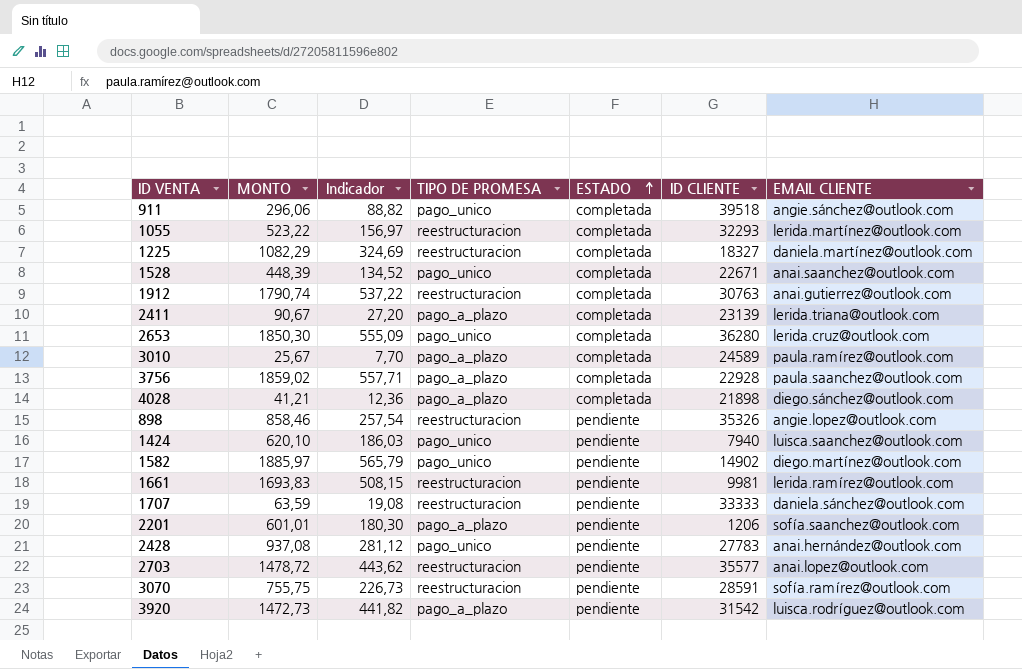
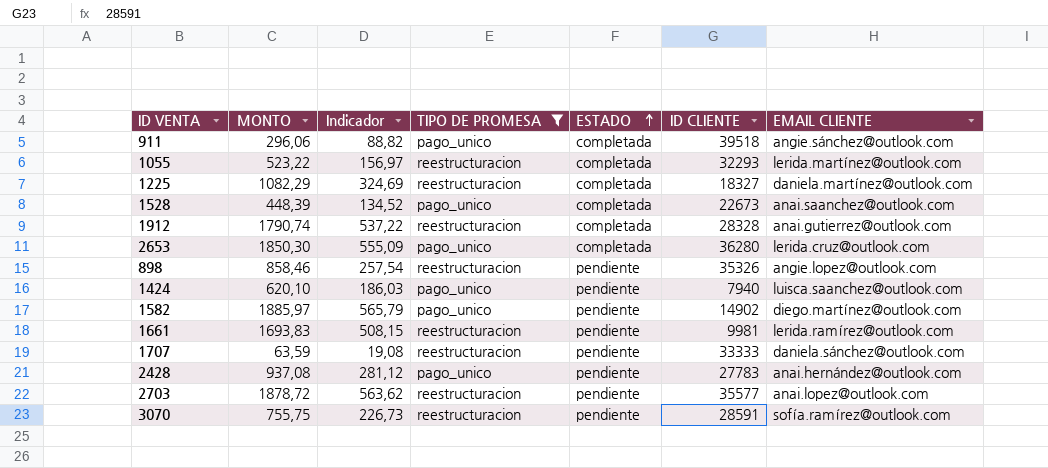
filter: none -> TIPO DE PROMESA != pago_a_plazo
1528 | ID CLIENTE: 22671 -> 22673
1912 | ID CLIENTE: 30763 -> 28328
2703 | MONTO: 1478,72 -> 1878,72
2703 | Indicador: 443,62 -> 563,62

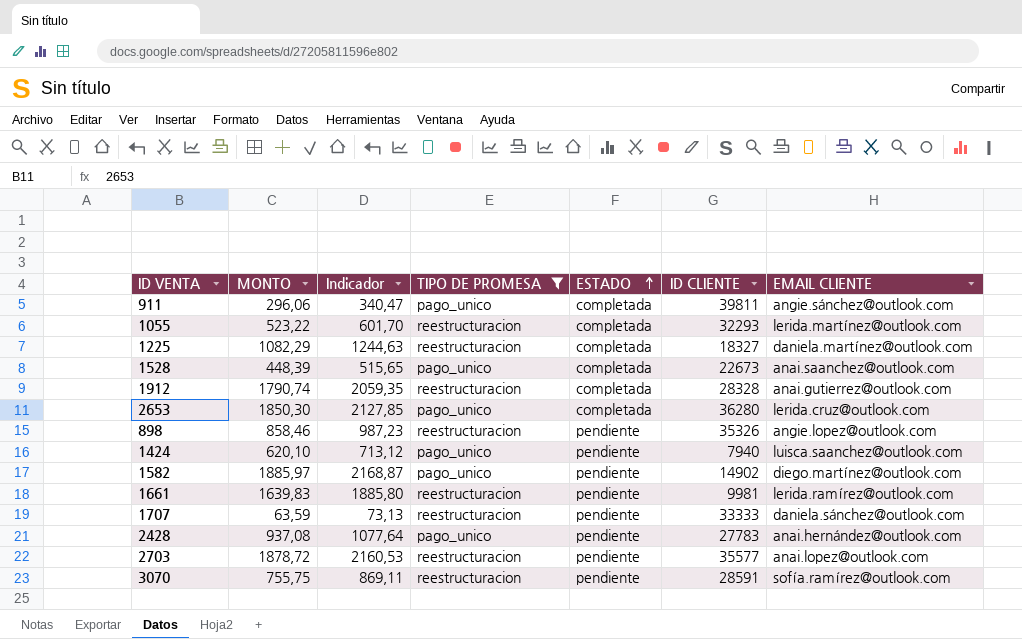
column Indicador | formula: [MONTO] * 0,3 -> [MONTO] * 1,15
911 | ID CLIENTE: 39518 -> 39811
1661 | MONTO: 1693,83 -> 1639,83

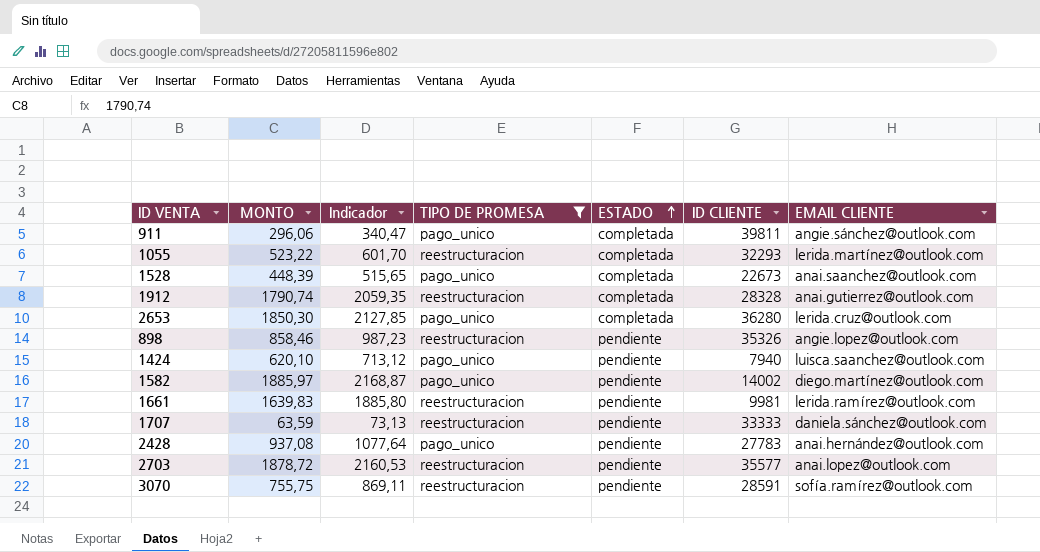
row 1225: 1082,29 | 1244,63 | reestructuracion | completada | 18327 | daniela.martínez@outlook.com -> none
1582 | ID CLIENTE: 14902 -> 14002

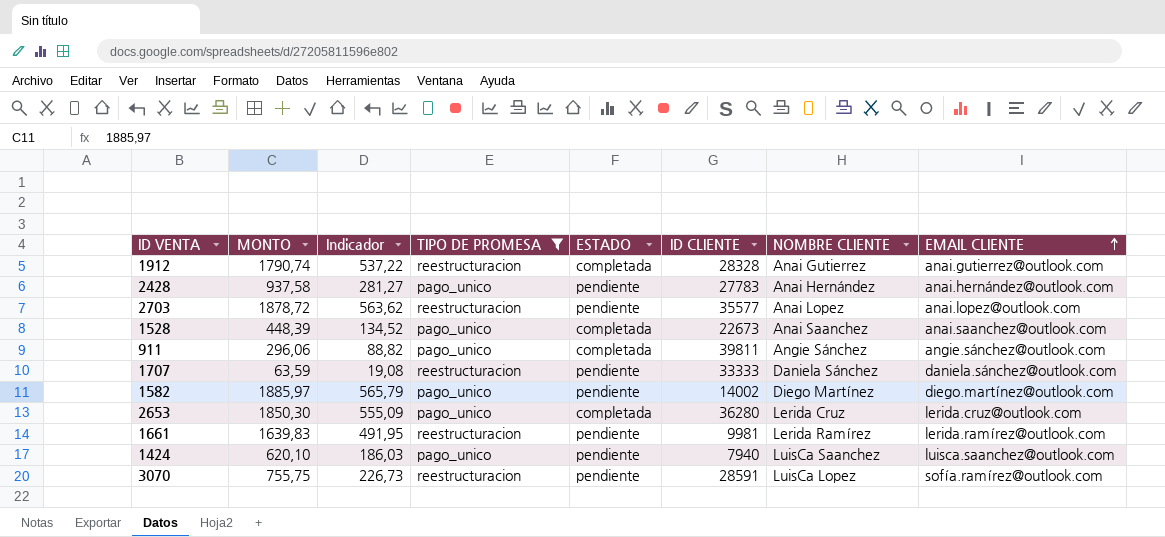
row order: ESTADO ascending -> EMAIL CLIENTE ascending
column Indicador | formula: [MONTO] * 1,15 -> [MONTO] * 0,3
column NOMBRE CLIENTE | position: none -> 7
row 1055: 523,22 | 601,70 | reestructuracion | completada | 32293 | lerida.martínez@outlook.com -> none
row 898: 858,46 | 987,23 | reestructuracion | pendiente | 35326 | angie.lopez@outlook.com -> none
2428 | MONTO: 937,08 -> 937,58

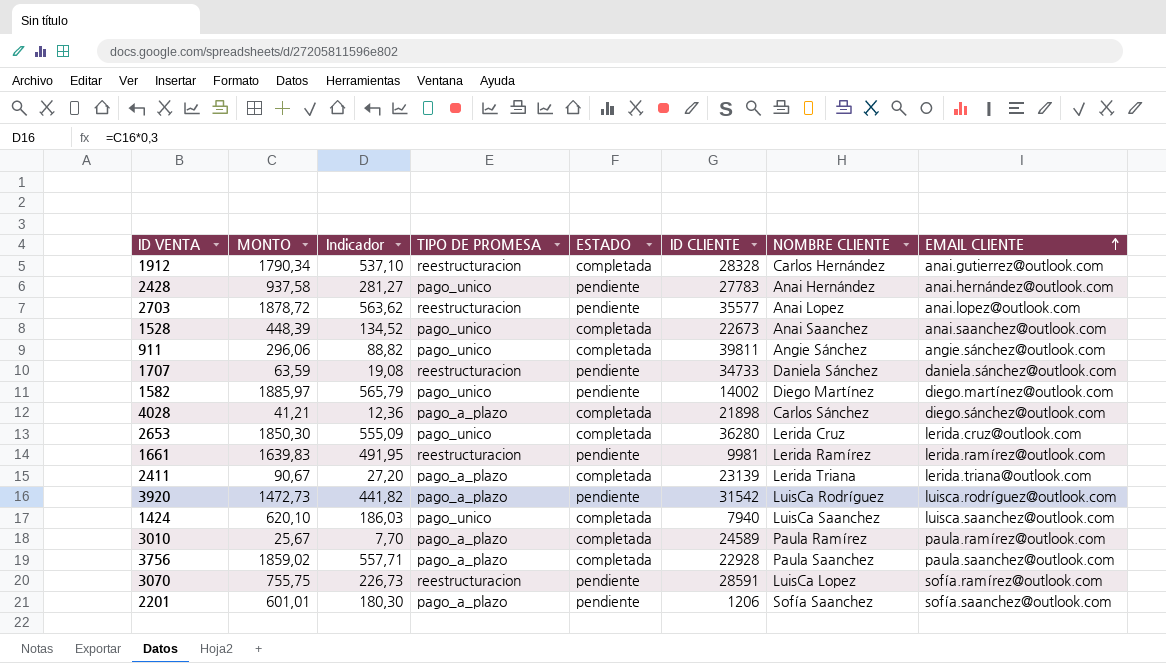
filter: TIPO DE PROMESA != pago_a_plazo -> none
1912 | MONTO: 1790,74 -> 1790,34
1912 | Indicador: 537,22 -> 537,10
1912 | NOMBRE CLIENTE: Anai Gutierrez -> Carlos Hernández
1707 | ID CLIENTE: 33333 -> 34733
1424 | ESTADO: pendiente -> completada

